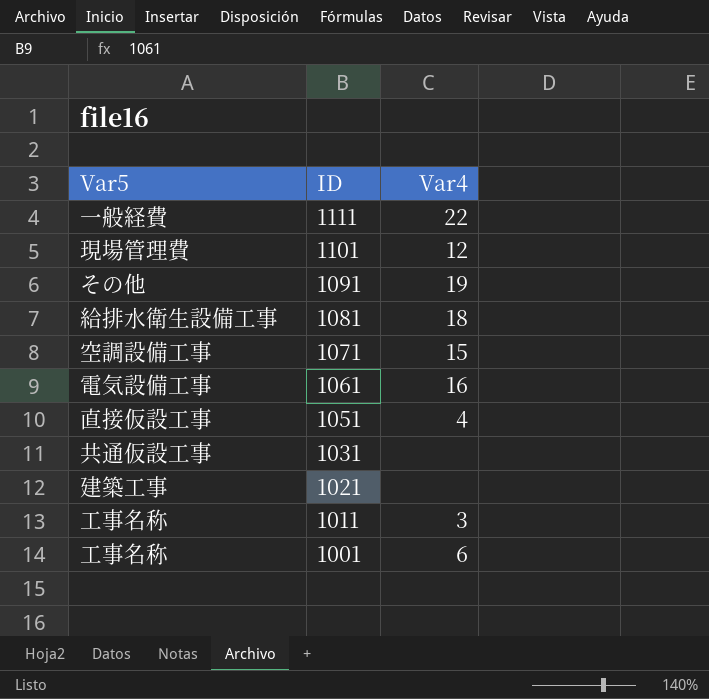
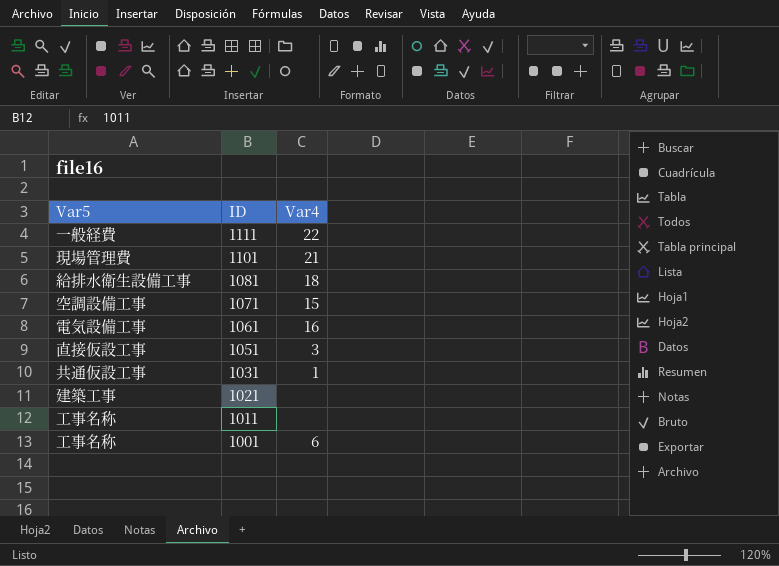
row 1091: その他 | 19 -> none
1101 | Var4: 12 -> 21
1051 | Var4: 4 -> 3
1031 | Var4: none -> 1
1011 | Var4: 3 -> none

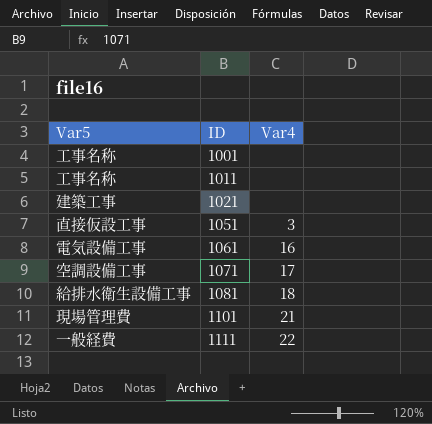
row order: ID descending -> ID ascending
row 1031: 共通仮設工事 | 1 -> none
1001 | Var4: 6 -> none
1071 | Var4: 15 -> 17

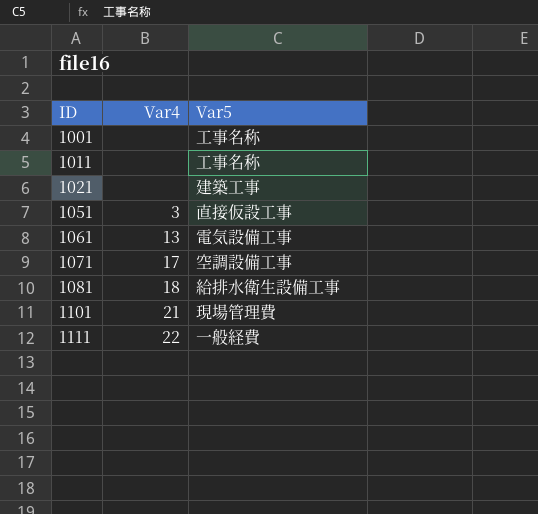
column Var5 | position: 1 -> 3
1061 | Var4: 16 -> 13

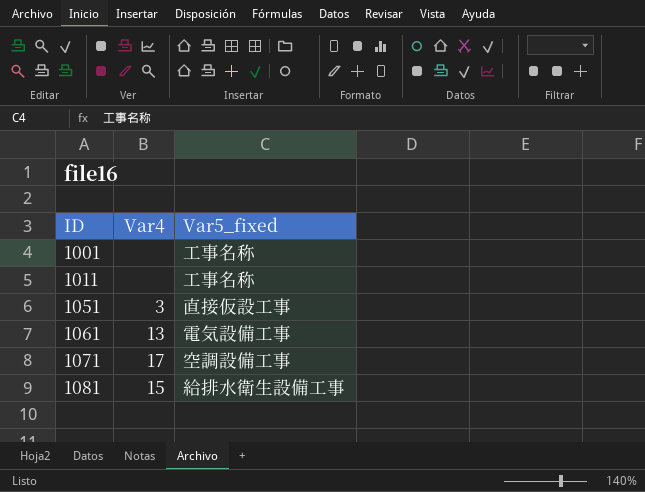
column name: Var5 -> Var5_fixed
row 1021: none | 建築工事 -> none
row 1101: 21 | 現場管理費 -> none
row 1111: 22 | 一般経費 -> none
1081 | Var4: 18 -> 15

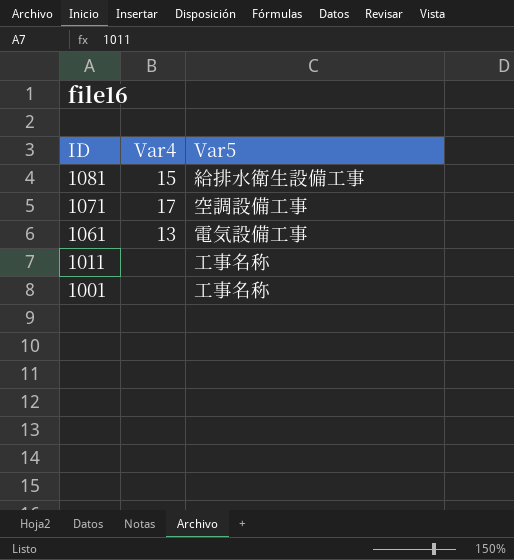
row order: ID ascending -> ID descending
column name: Var5_fixed -> Var5
row 1051: 3 | 直接仮設工事 -> none

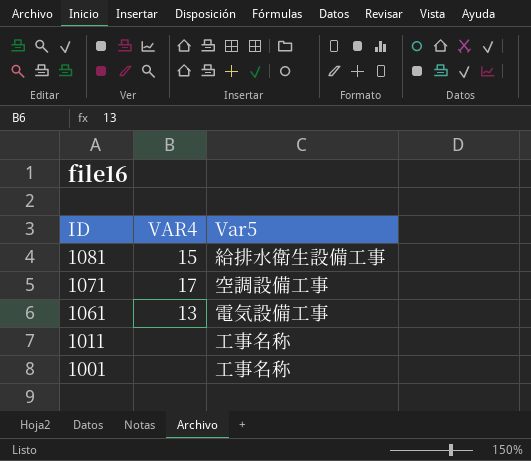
column name: Var4 -> VAR4

